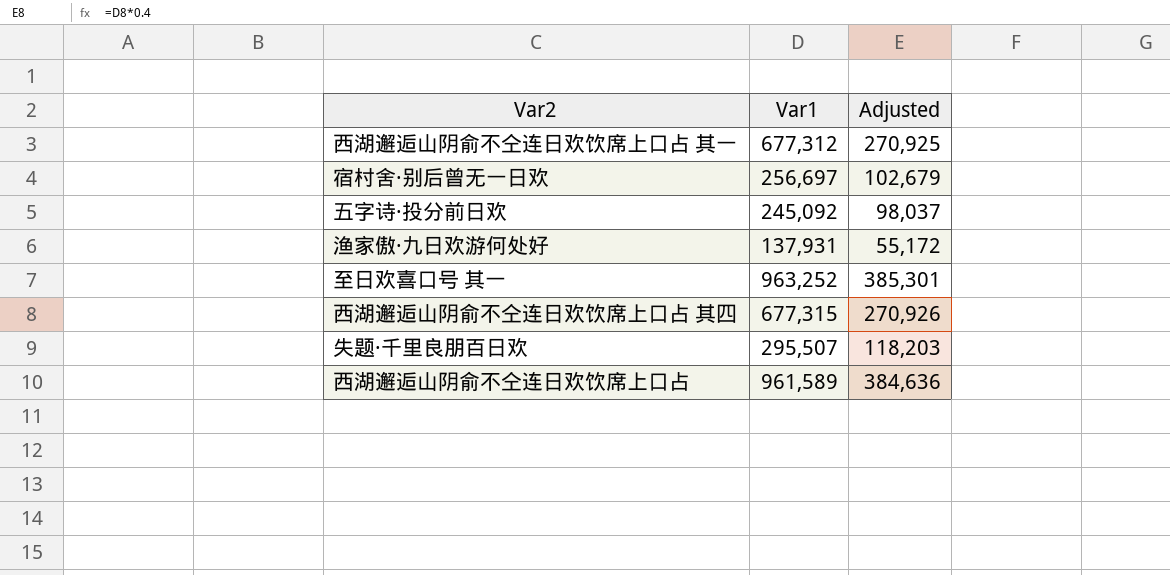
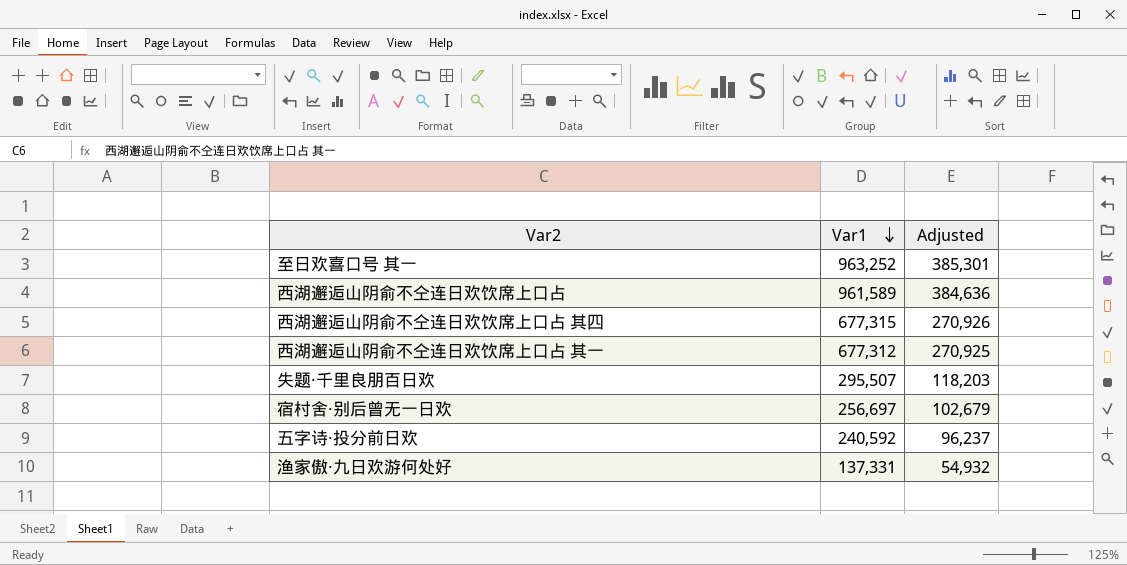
row order: none -> Var1 descending
五字诗·投分前日欢 | Var1: 245,092 -> 240,592
五字诗·投分前日欢 | Adjusted: 98,037 -> 96,237
渔家傲·九日欢游何处好 | Var1: 137,931 -> 137,331
渔家傲·九日欢游何处好 | Adjusted: 55,172 -> 54,932

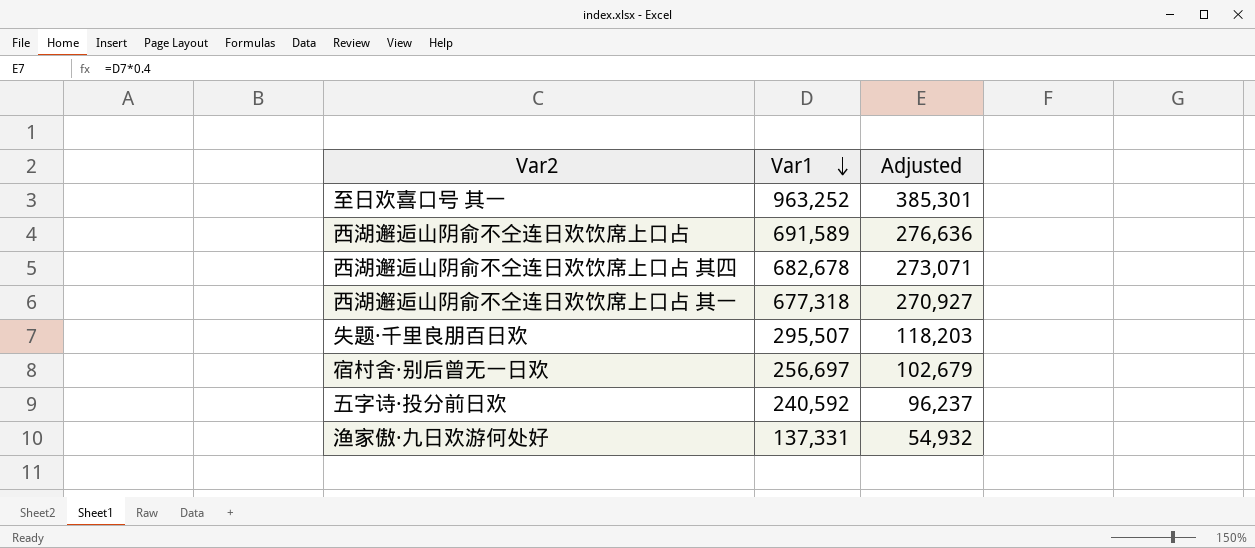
西湖邂逅山阴俞不仝连日欢饮席上口占 | Var1: 961,589 -> 691,589
西湖邂逅山阴俞不仝连日欢饮席上口占 | Adjusted: 384,636 -> 276,636
西湖邂逅山阴俞不仝连日欢饮席上口占 其四 | Var1: 677,315 -> 682,678
西湖邂逅山阴俞不仝连日欢饮席上口占 其四 | Adjusted: 270,926 -> 273,071
西湖邂逅山阴俞不仝连日欢饮席上口占 其一 | Var1: 677,312 -> 677,318
西湖邂逅山阴俞不仝连日欢饮席上口占 其一 | Adjusted: 270,925 -> 270,927

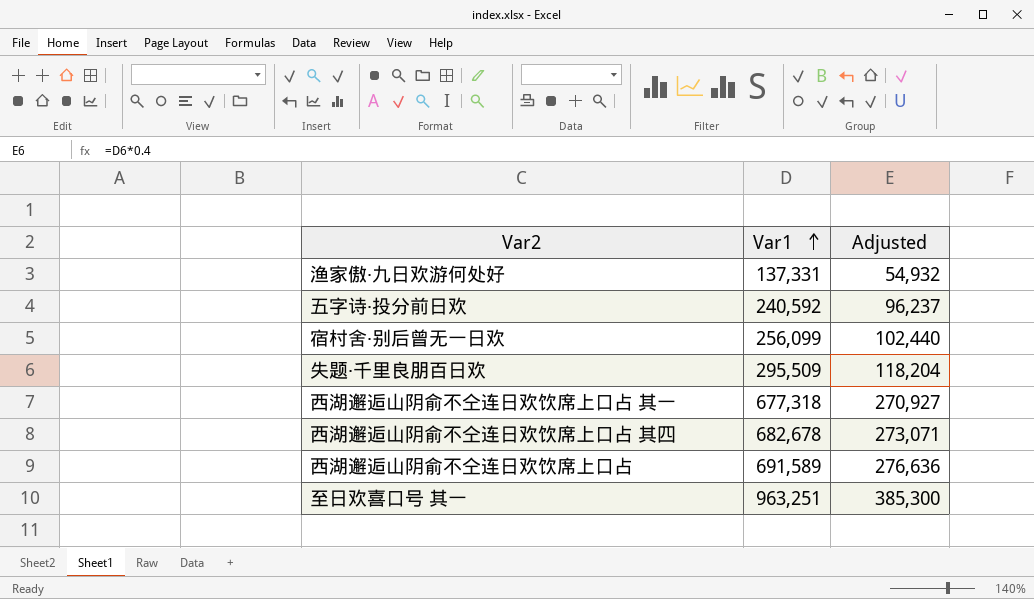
row order: Var1 descending -> Var1 ascending
宿村舍·别后曾无一日欢 | Var1: 256,697 -> 256,099
宿村舍·别后曾无一日欢 | Adjusted: 102,679 -> 102,440
失题·千里良朋百日欢 | Var1: 295,507 -> 295,509
失题·千里良朋百日欢 | Adjusted: 118,203 -> 118,204
至日欢喜口号 其一 | Var1: 963,252 -> 963,251
至日欢喜口号 其一 | Adjusted: 385,301 -> 385,300

